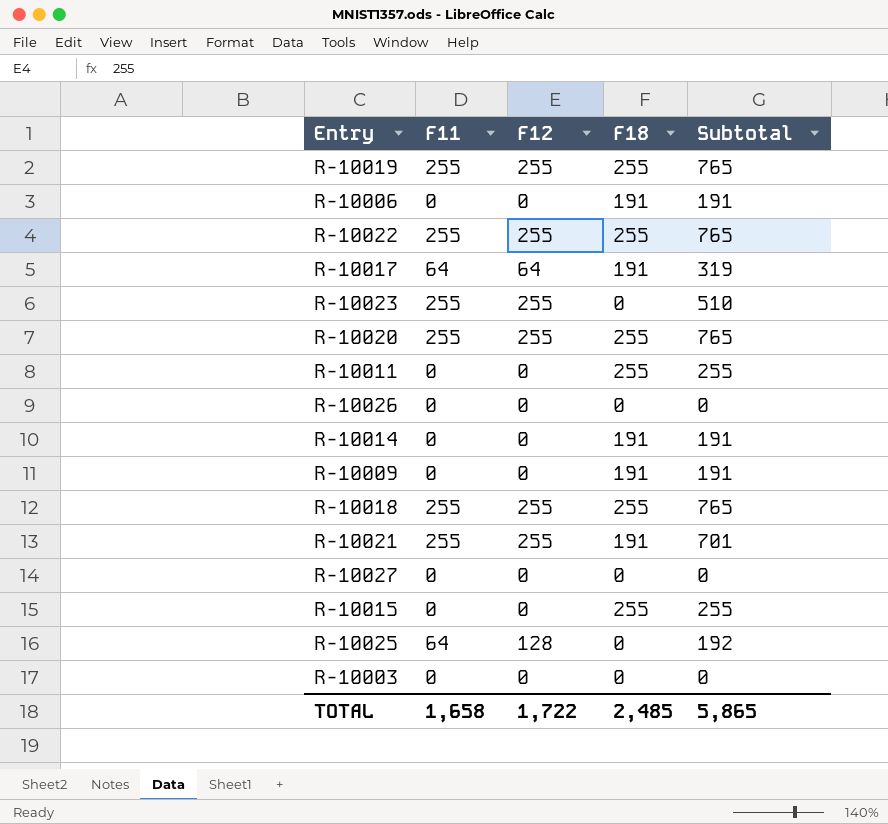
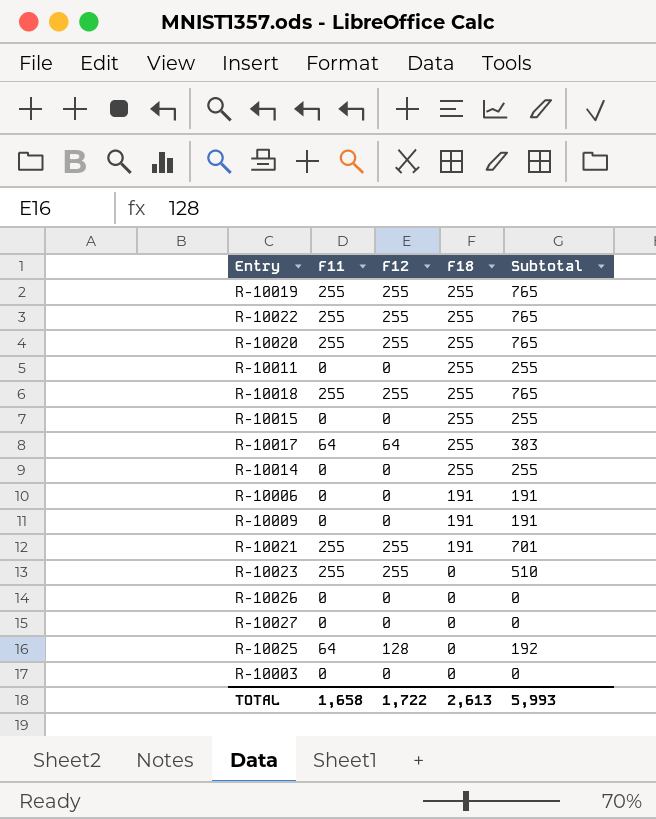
row order: none -> F18 descending
R-10017 | F18: 191 -> 255
R-10017 | Subtotal: 319 -> 383
R-10014 | F18: 191 -> 255
R-10014 | Subtotal: 191 -> 255
TOTAL | F18: 2,485 -> 2,613
TOTAL | Subtotal: 5,865 -> 5,993

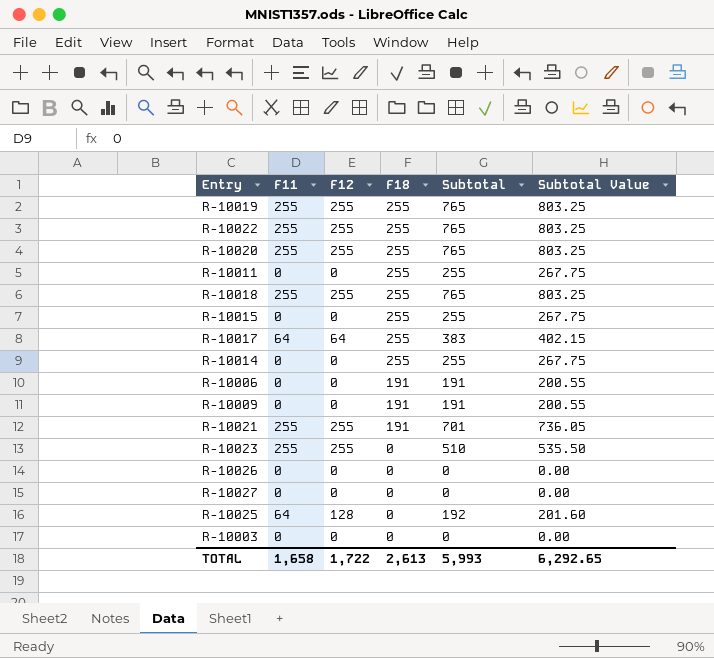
column Subtotal Value | formula: none -> [Subtotal] * 1.05

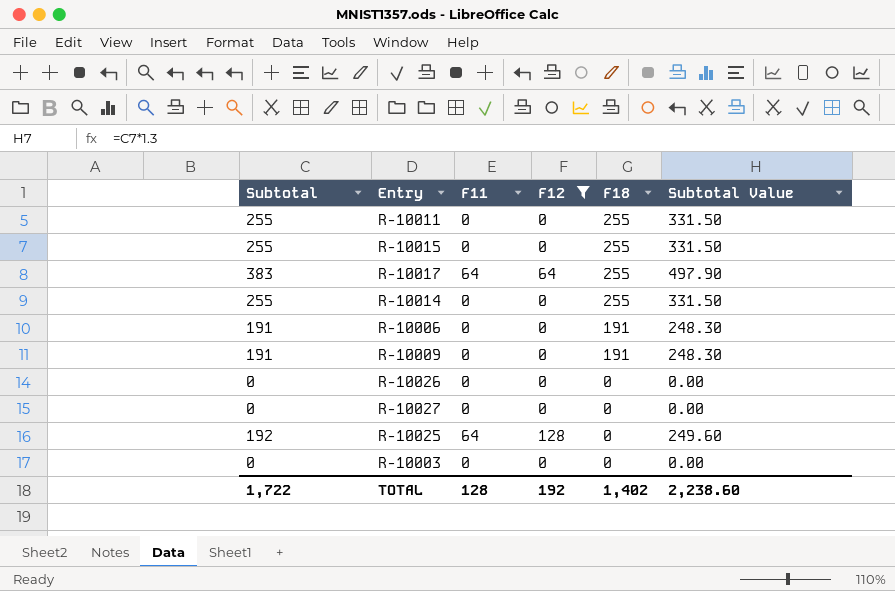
filter: none -> F12 != 255
column Subtotal | position: 5 -> 1
column Subtotal Value | formula: [Subtotal] * 1.05 -> [Subtotal] * 1.3
TOTAL | Subtotal: 5,993 -> 1,722
TOTAL | F11: 1,658 -> 128
TOTAL | F12: 1,722 -> 192
TOTAL | F18: 2,613 -> 1,402
TOTAL | Subtotal Value: 6,292.65 -> 2,238.60

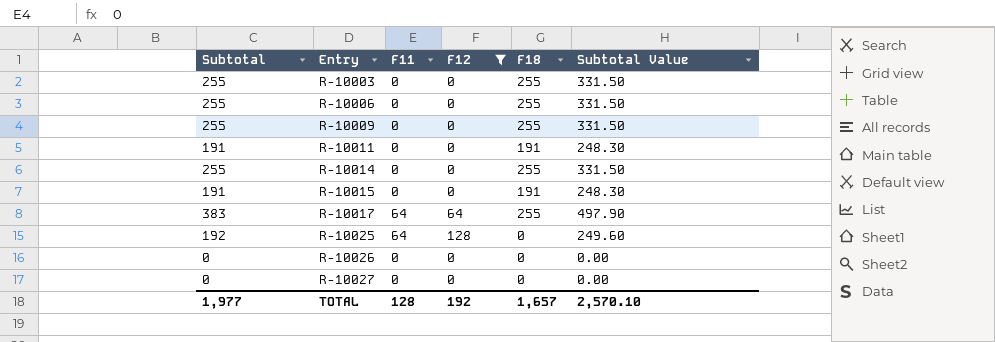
row order: F18 descending -> Entry ascending
R-10003 | Subtotal: 0 -> 255
R-10003 | F18: 0 -> 255
R-10003 | Subtotal Value: 0.00 -> 331.50
R-10006 | Subtotal: 191 -> 255
R-10006 | F18: 191 -> 255
R-10006 | Subtotal Value: 248.30 -> 331.50
R-10009 | Subtotal: 191 -> 255
R-10009 | F18: 191 -> 255
R-10009 | Subtotal Value: 248.30 -> 331.50
R-10011 | Subtotal: 255 -> 191
R-10011 | F18: 255 -> 191
R-10011 | Subtotal Value: 331.50 -> 248.30
R-10015 | Subtotal: 255 -> 191
R-10015 | F18: 255 -> 191
R-10015 | Subtotal Value: 331.50 -> 248.30
TOTAL | Subtotal: 1,722 -> 1,977
TOTAL | F18: 1,402 -> 1,657
TOTAL | Subtotal Value: 2,238.60 -> 2,570.10

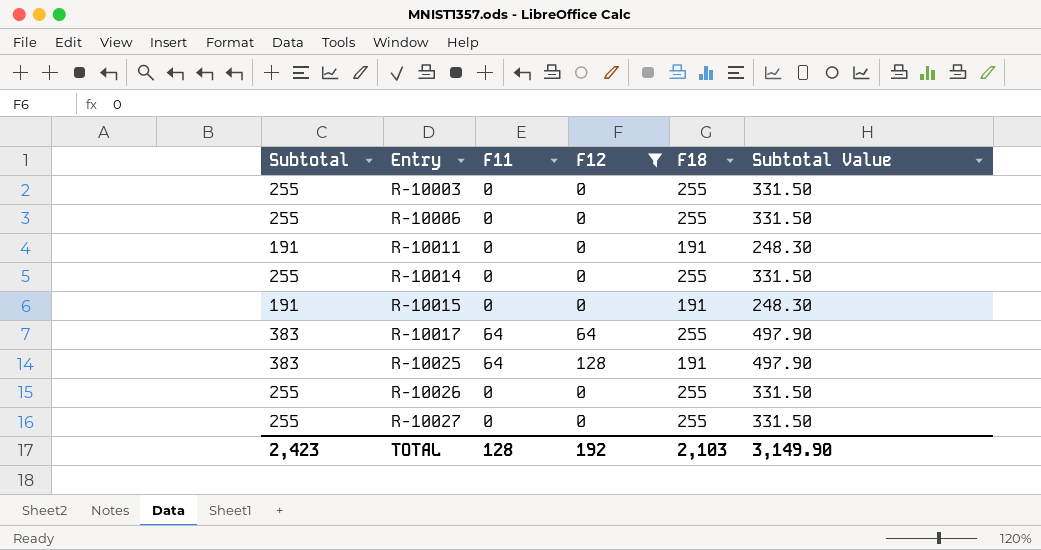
row R-10009: 255 | 0 | 0 | 255 | 331.50 -> none
R-10025 | Subtotal: 192 -> 383
R-10025 | F18: 0 -> 191
R-10025 | Subtotal Value: 249.60 -> 497.90
R-10026 | Subtotal: 0 -> 255
R-10026 | F18: 0 -> 255
R-10026 | Subtotal Value: 0.00 -> 331.50
R-10027 | Subtotal: 0 -> 255
R-10027 | F18: 0 -> 255
R-10027 | Subtotal Value: 0.00 -> 331.50
TOTAL | Subtotal: 1,977 -> 2,423
TOTAL | F18: 1,657 -> 2,103
TOTAL | Subtotal Value: 2,570.10 -> 3,149.90

